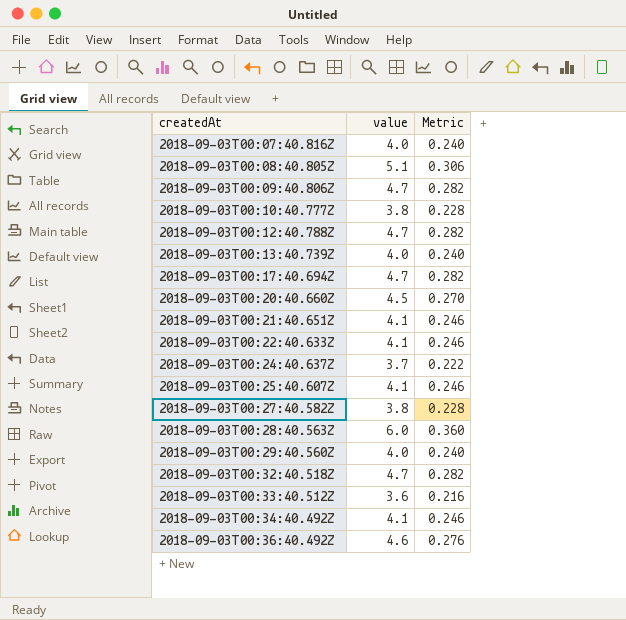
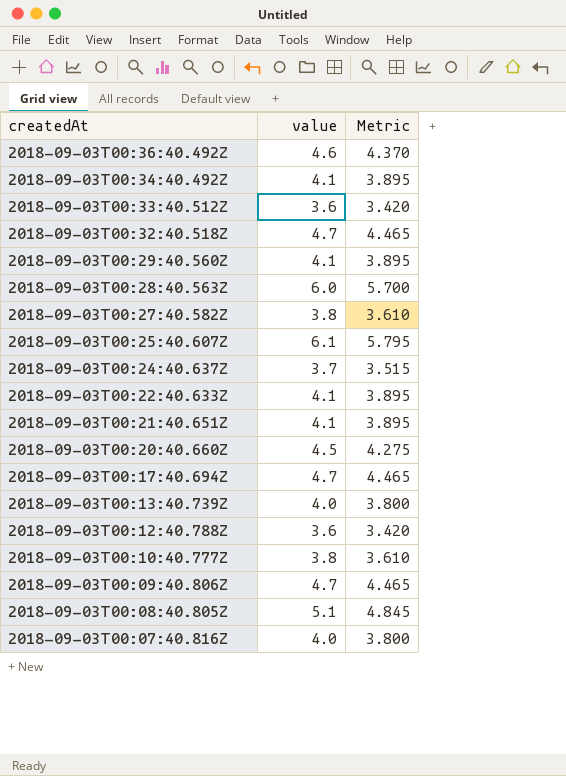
row order: createdAt ascending -> createdAt descending
column Metric | formula: [value] * 0.06 -> [value] * 0.95
2018-09-03T00:29:40.560Z | value: 4.0 -> 4.1
2018-09-03T00:25:40.607Z | value: 4.1 -> 6.1
2018-09-03T00:12:40.788Z | value: 4.7 -> 3.6

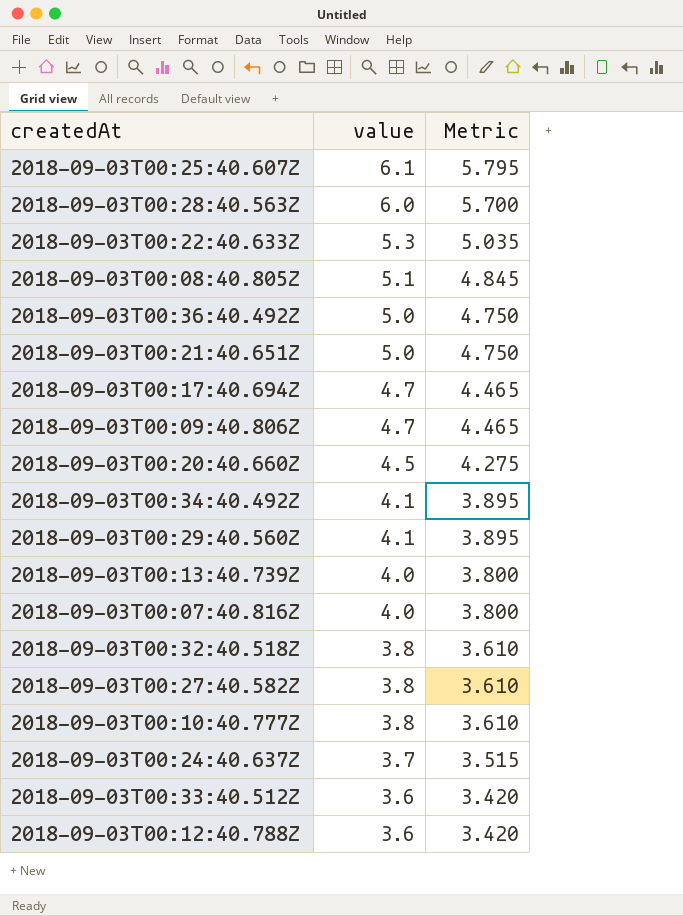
row order: createdAt descending -> value descending
2018-09-03T00:22:40.633Z | value: 4.1 -> 5.3
2018-09-03T00:22:40.633Z | Metric: 3.895 -> 5.035
2018-09-03T00:36:40.492Z | value: 4.6 -> 5.0
2018-09-03T00:36:40.492Z | Metric: 4.370 -> 4.750
2018-09-03T00:21:40.651Z | value: 4.1 -> 5.0
2018-09-03T00:21:40.651Z | Metric: 3.895 -> 4.750
2018-09-03T00:32:40.518Z | value: 4.7 -> 3.8
2018-09-03T00:32:40.518Z | Metric: 4.465 -> 3.610

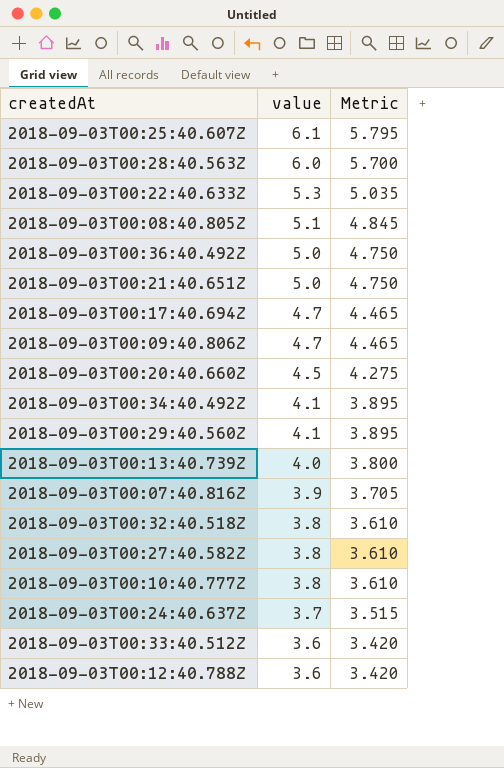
2018-09-03T00:07:40.816Z | value: 4.0 -> 3.9
2018-09-03T00:07:40.816Z | Metric: 3.800 -> 3.705

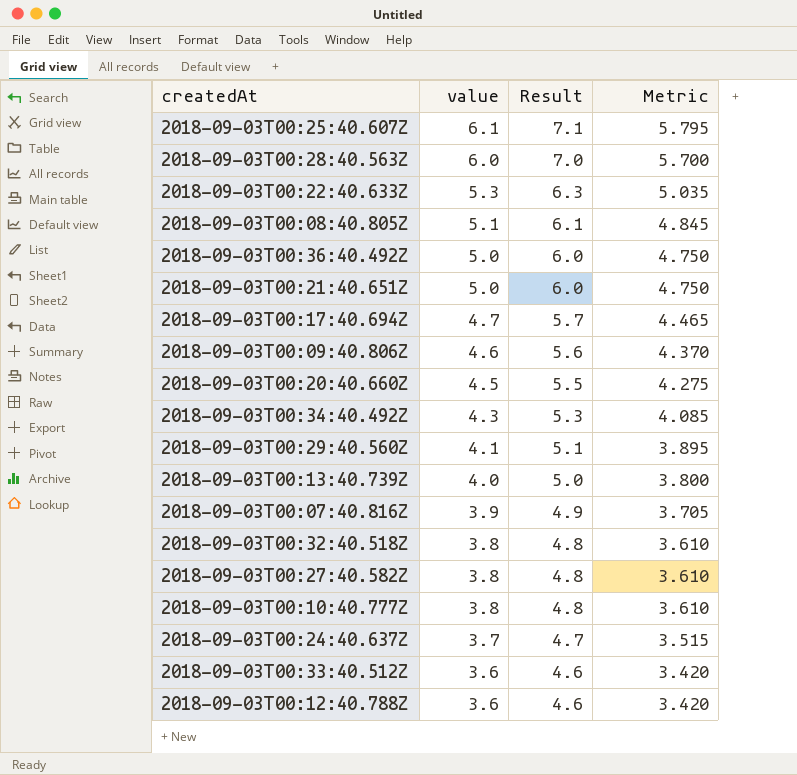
column Result | formula: none -> [value] + 1
2018-09-03T00:09:40.806Z | value: 4.7 -> 4.6
2018-09-03T00:09:40.806Z | Metric: 4.465 -> 4.370
2018-09-03T00:34:40.492Z | value: 4.1 -> 4.3
2018-09-03T00:34:40.492Z | Metric: 3.895 -> 4.085

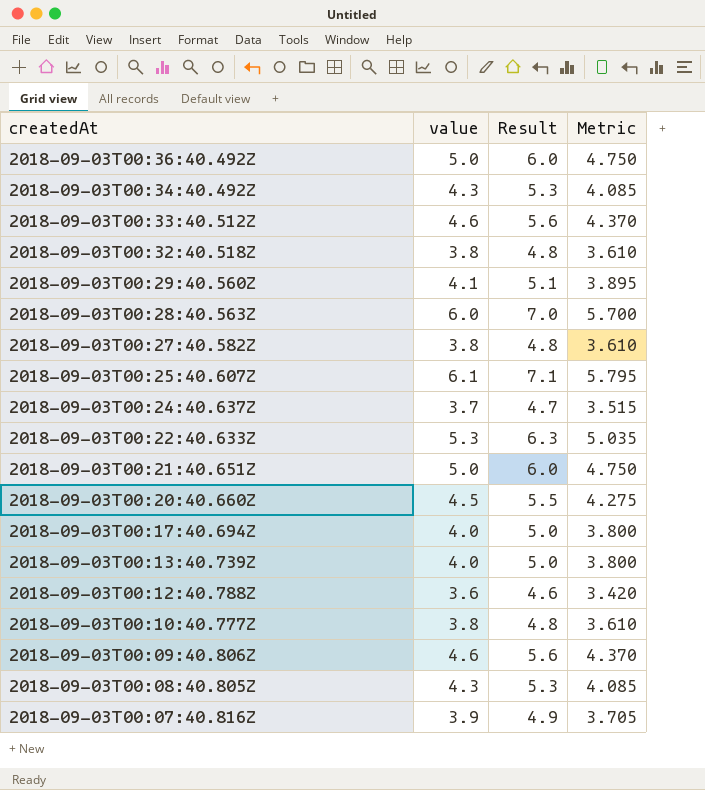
row order: value descending -> createdAt descending
2018-09-03T00:33:40.512Z | value: 3.6 -> 4.6
2018-09-03T00:33:40.512Z | Result: 4.6 -> 5.6
2018-09-03T00:33:40.512Z | Metric: 3.420 -> 4.370
2018-09-03T00:17:40.694Z | value: 4.7 -> 4.0
2018-09-03T00:17:40.694Z | Result: 5.7 -> 5.0
2018-09-03T00:17:40.694Z | Metric: 4.465 -> 3.800
2018-09-03T00:08:40.805Z | value: 5.1 -> 4.3
2018-09-03T00:08:40.805Z | Result: 6.1 -> 5.3
2018-09-03T00:08:40.805Z | Metric: 4.845 -> 4.085

